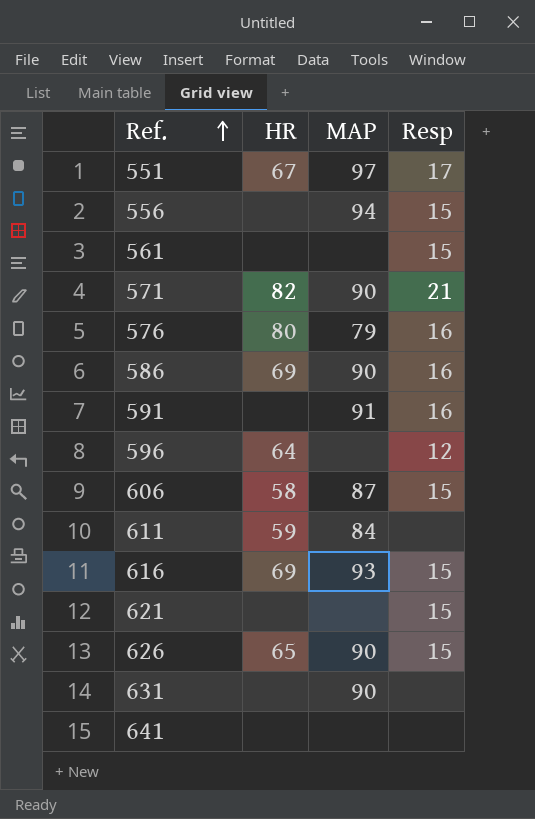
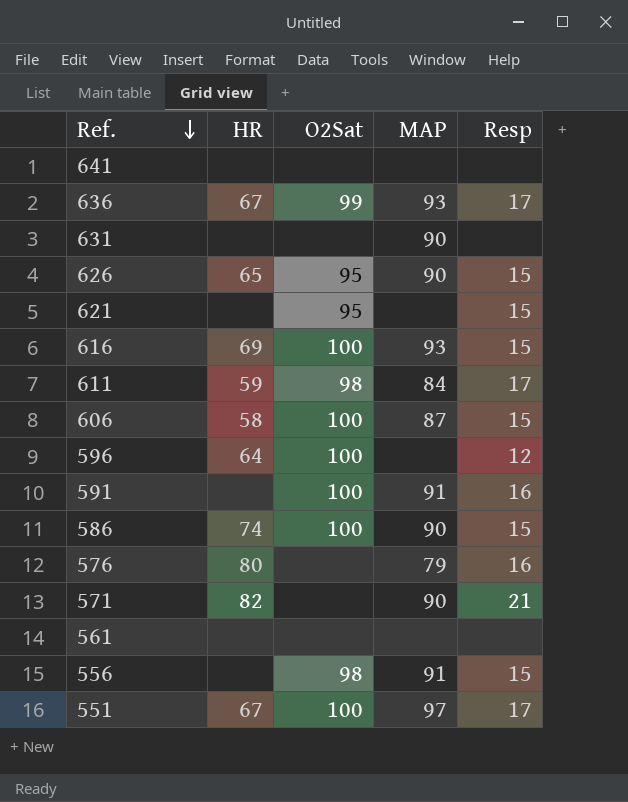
row order: Ref. ascending -> Ref. descending
column O2Sat | position: none -> 3
row 636: none -> 67 | 99 | 93 | 17
611 | Resp: none -> 17
586 | HR: 69 -> 74
586 | Resp: 16 -> 15
561 | Resp: 15 -> none
556 | MAP: 94 -> 91

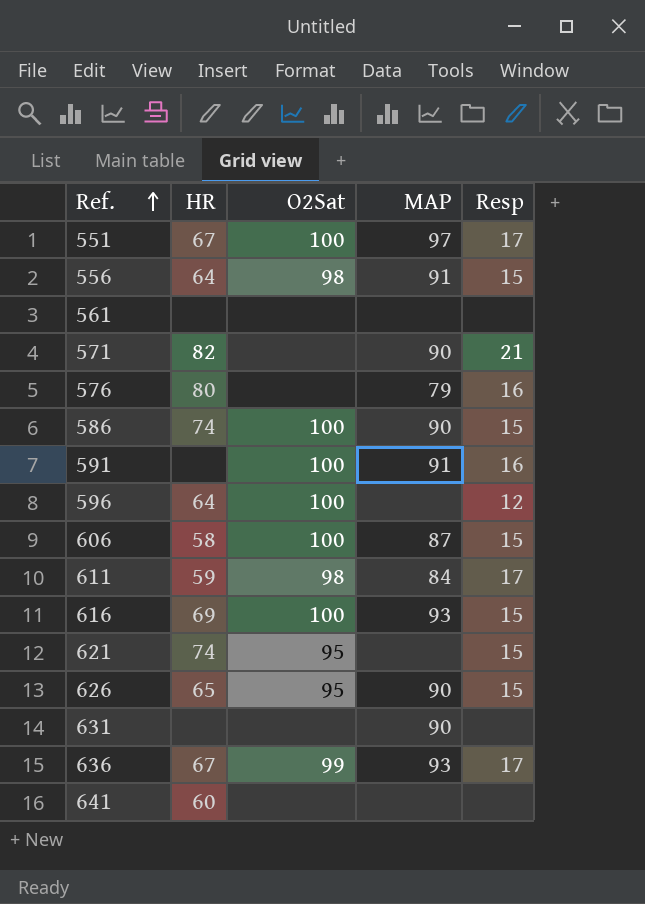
row order: Ref. descending -> Ref. ascending
556 | HR: none -> 64
621 | HR: none -> 74
641 | HR: none -> 60

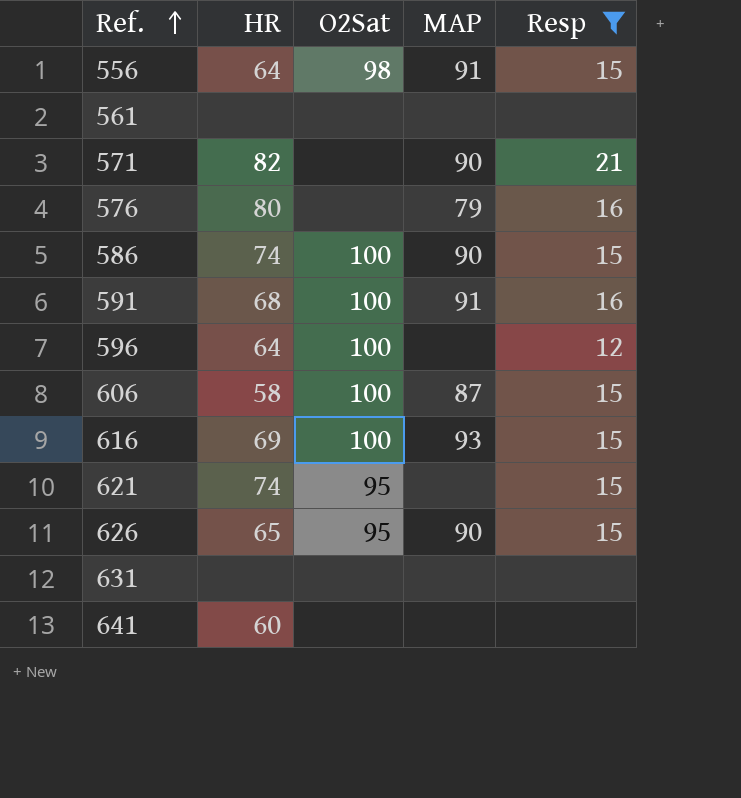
filter: none -> Resp != 17
591 | HR: none -> 68
631 | MAP: 90 -> none

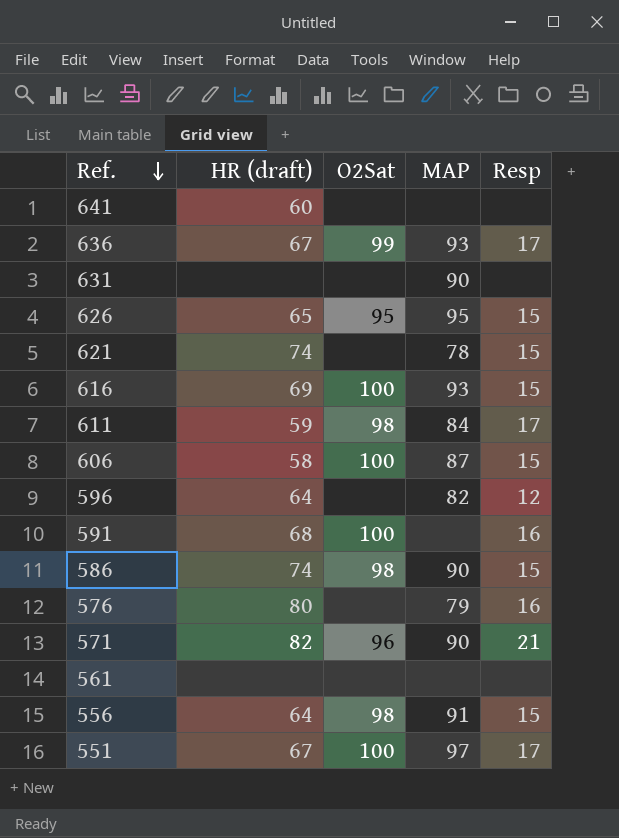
filter: Resp != 17 -> none
row order: Ref. ascending -> Ref. descending
column name: HR -> HR (draft)
631 | MAP: none -> 90
626 | MAP: 90 -> 95
621 | O2Sat: 95 -> none
621 | MAP: none -> 78
596 | O2Sat: 100 -> none
596 | MAP: none -> 82
591 | MAP: 91 -> none
586 | O2Sat: 100 -> 98
571 | O2Sat: none -> 96

